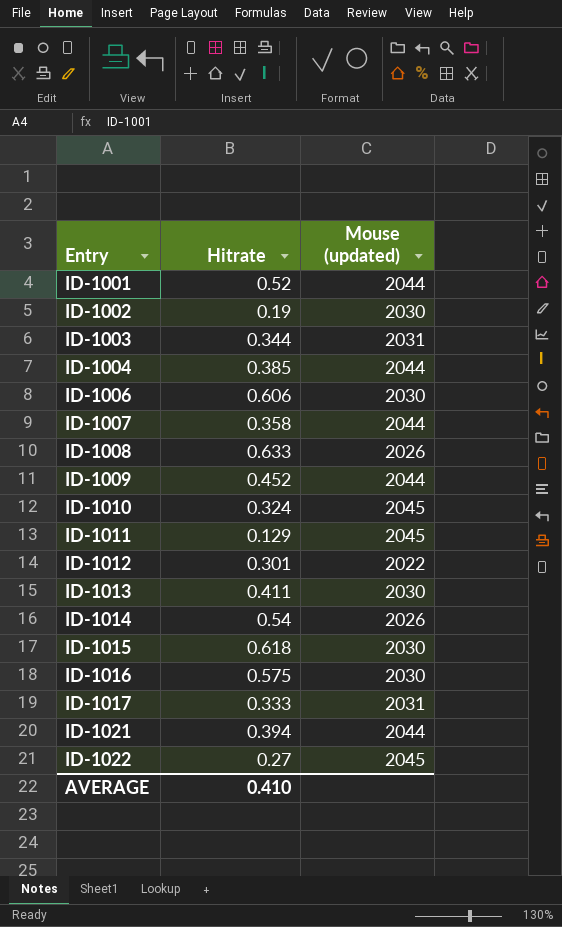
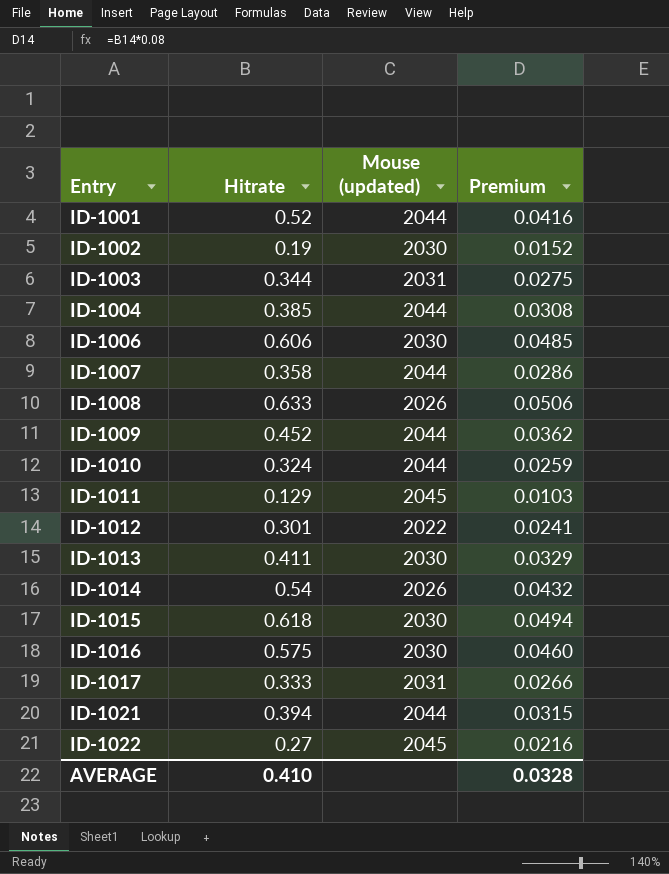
column Premium | formula: none -> [Hitrate] * 0.08
ID-1010 | Mouse (updated): 2045 -> 2044

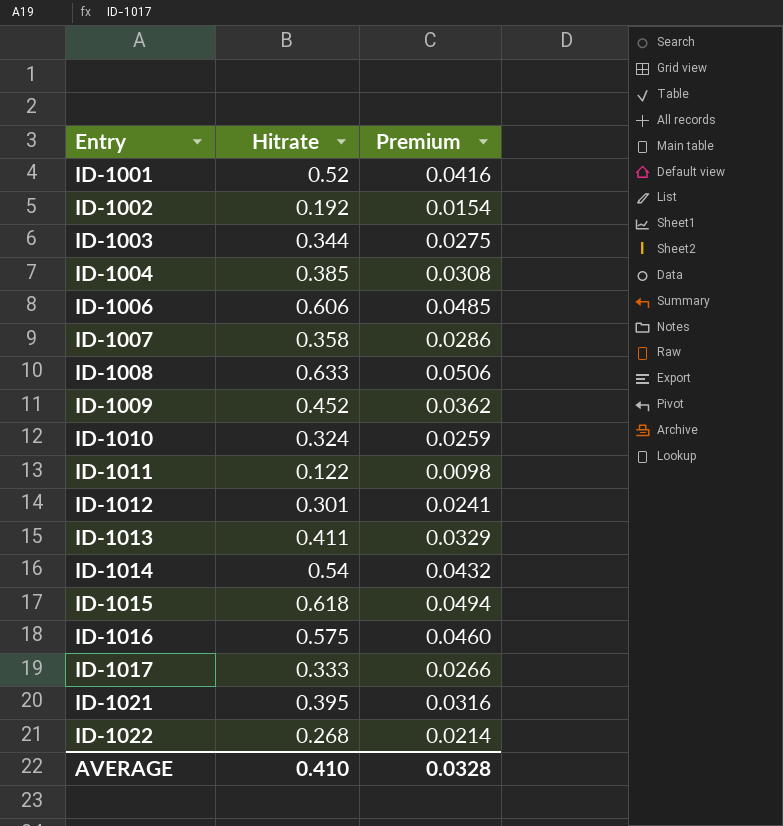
column Mouse (updated) | position: 3 -> none
ID-1002 | Hitrate: 0.19 -> 0.192
ID-1002 | Premium: 0.0152 -> 0.0154
ID-1011 | Hitrate: 0.129 -> 0.122
ID-1011 | Premium: 0.0103 -> 0.0098
ID-1021 | Hitrate: 0.394 -> 0.395
ID-1021 | Premium: 0.0315 -> 0.0316
ID-1022 | Hitrate: 0.27 -> 0.268
ID-1022 | Premium: 0.0216 -> 0.0214

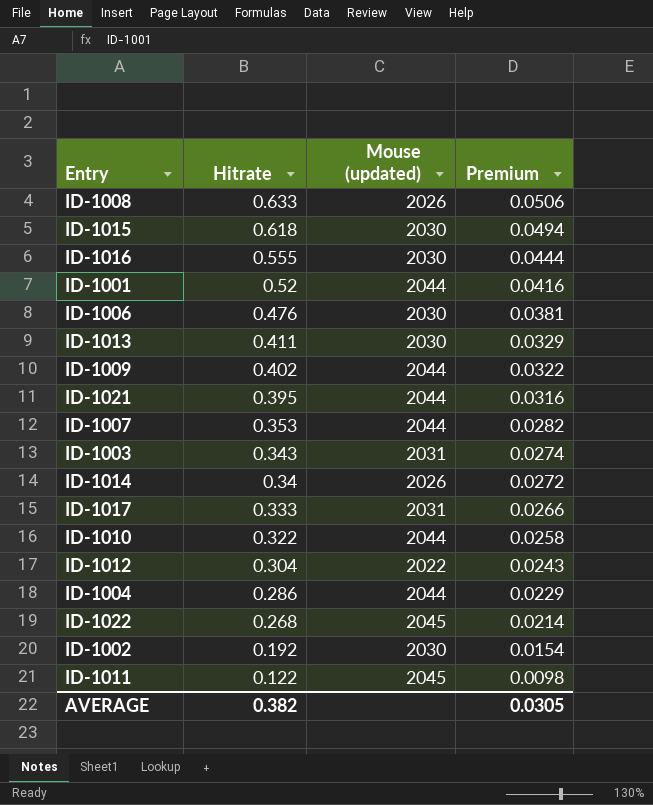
row order: Entry ascending -> Hitrate descending
column Mouse (updated) | position: none -> 3
ID-1016 | Hitrate: 0.575 -> 0.555
ID-1016 | Premium: 0.0460 -> 0.0444
ID-1006 | Hitrate: 0.606 -> 0.476
ID-1006 | Premium: 0.0485 -> 0.0381
ID-1009 | Hitrate: 0.452 -> 0.402
ID-1009 | Premium: 0.0362 -> 0.0322
ID-1007 | Hitrate: 0.358 -> 0.353
ID-1007 | Premium: 0.0286 -> 0.0282
ID-1003 | Hitrate: 0.344 -> 0.343
ID-1003 | Premium: 0.0275 -> 0.0274
ID-1014 | Hitrate: 0.54 -> 0.34
ID-1014 | Premium: 0.0432 -> 0.0272
ID-1010 | Hitrate: 0.324 -> 0.322
ID-1010 | Premium: 0.0259 -> 0.0258
ID-1012 | Hitrate: 0.301 -> 0.304
ID-1012 | Premium: 0.0241 -> 0.0243
ID-1004 | Hitrate: 0.385 -> 0.286
ID-1004 | Premium: 0.0308 -> 0.0229
AVERAGE | Hitrate: 0.410 -> 0.382
AVERAGE | Premium: 0.0328 -> 0.0305

